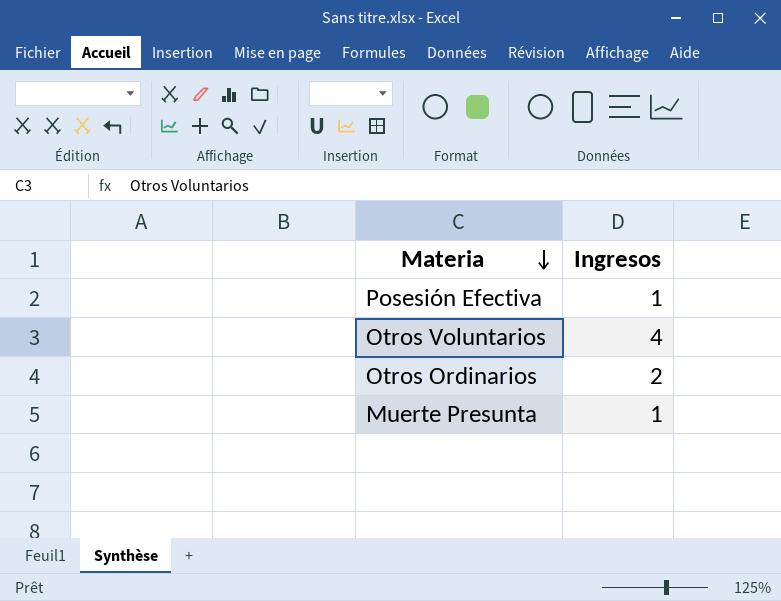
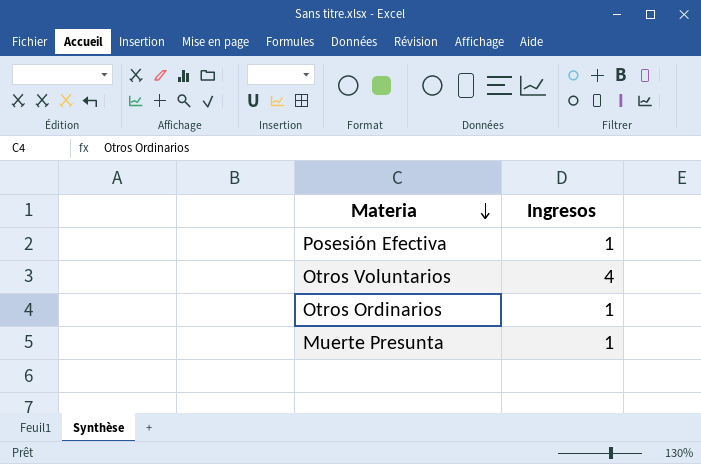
Otros Ordinarios | Ingresos: 2 -> 1

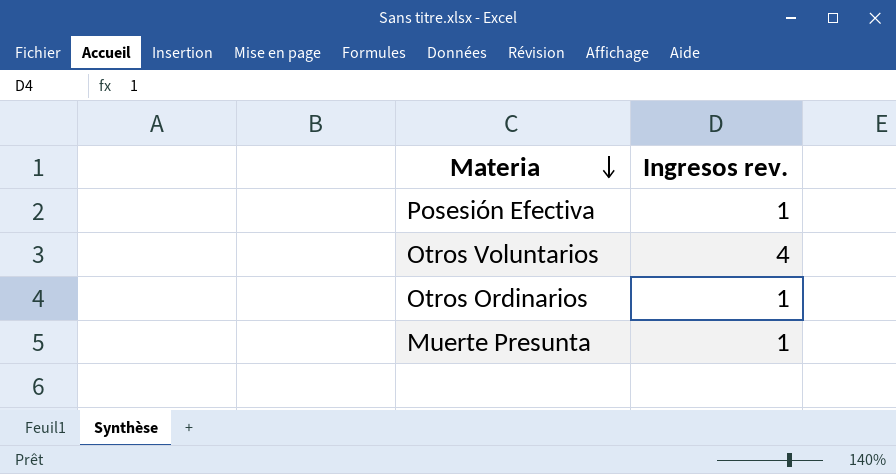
column name: Ingresos -> Ingresos rev.

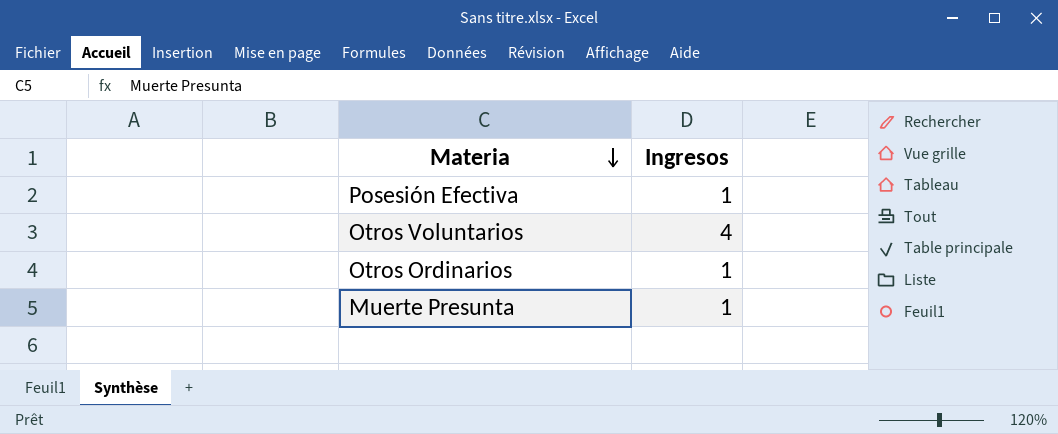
column name: Ingresos rev. -> Ingresos

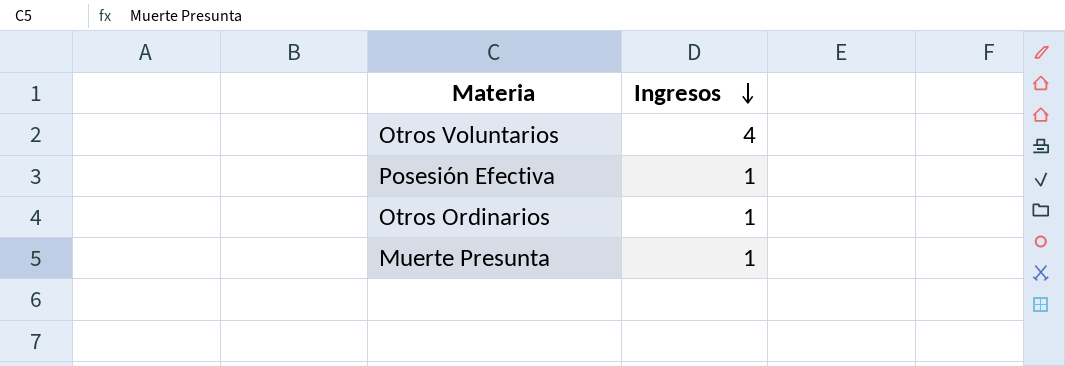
row order: Materia descending -> Ingresos descending

